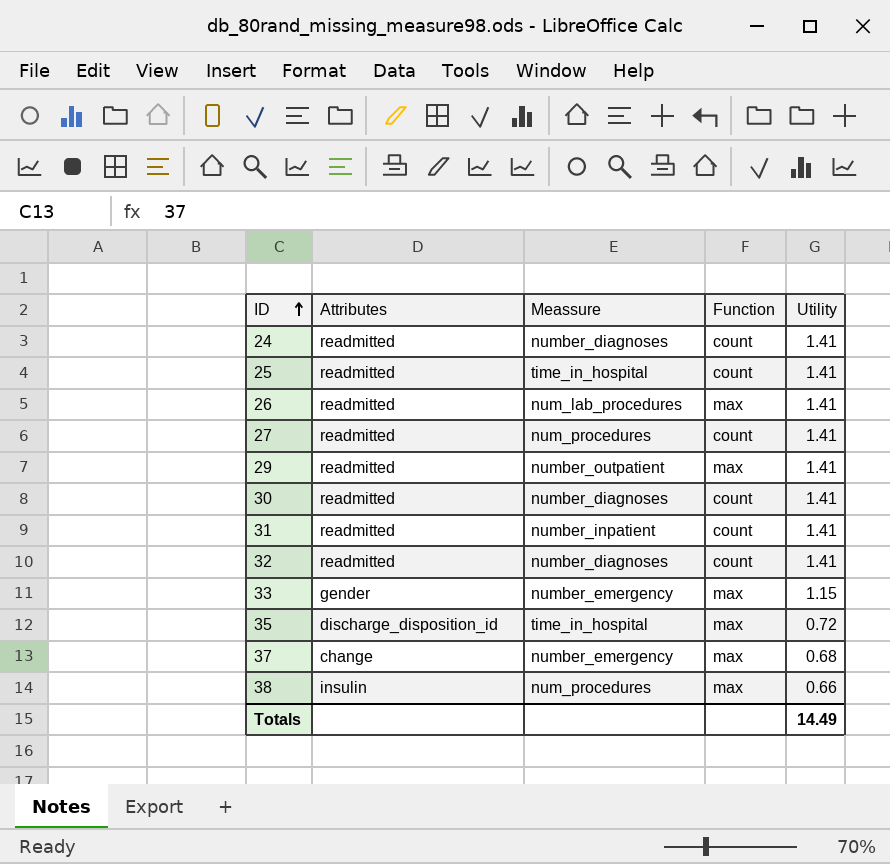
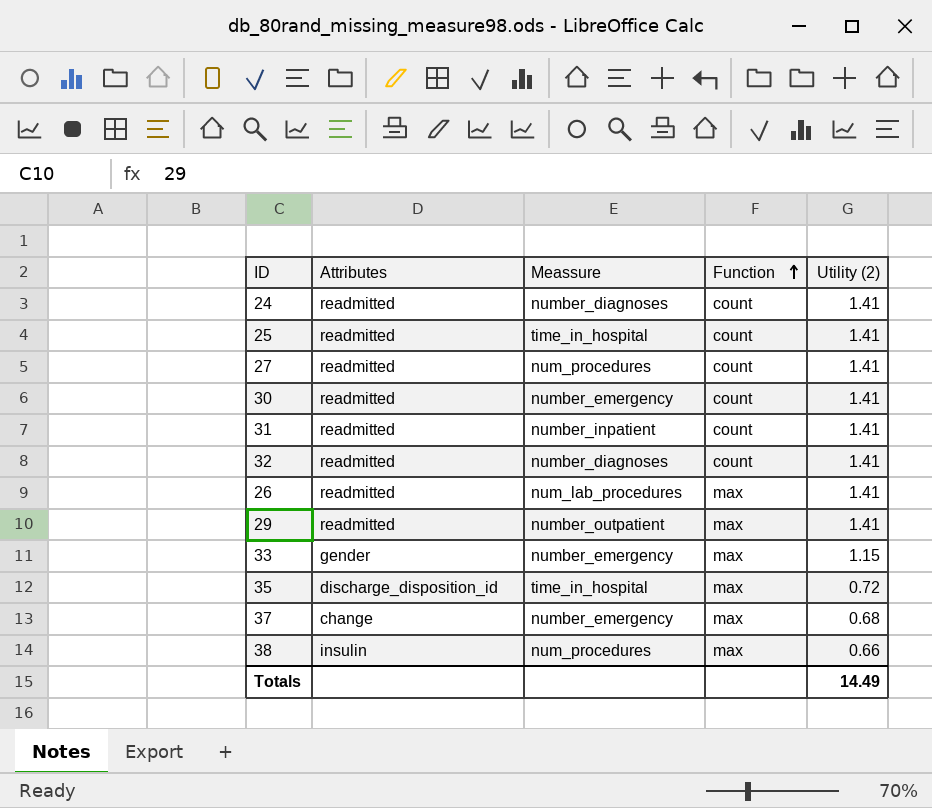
row order: ID ascending -> Function ascending
column name: Utility -> Utility (2)
30 | Meassure: number_diagnoses -> number_emergency

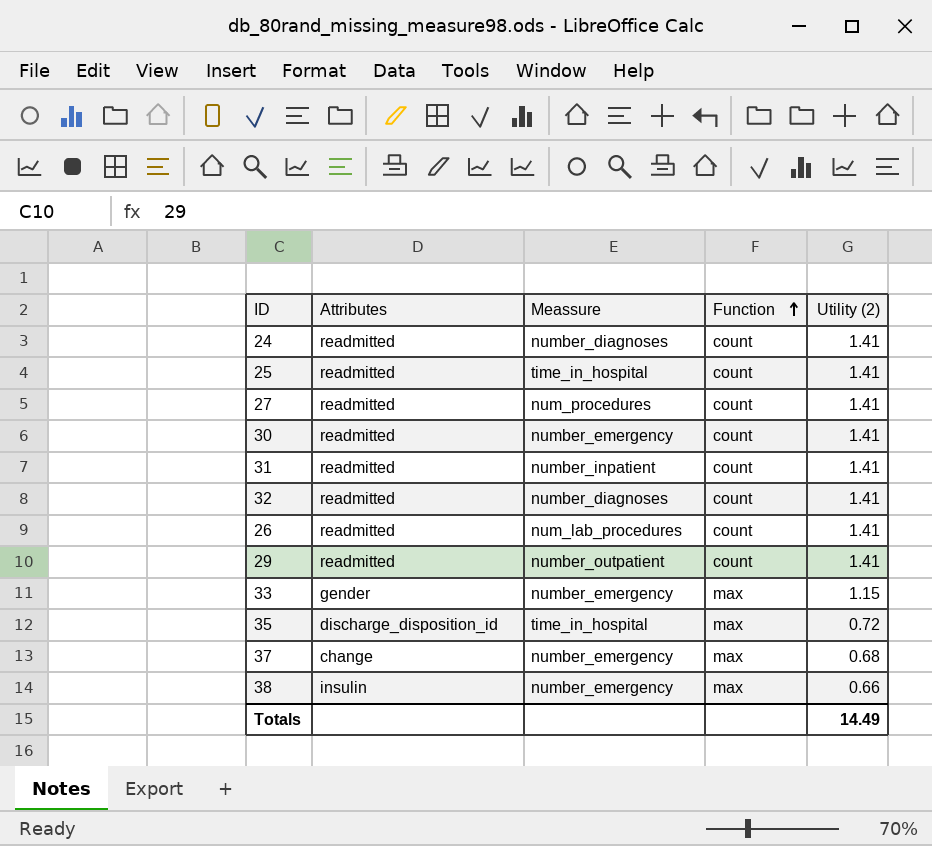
26 | Function: max -> count
29 | Function: max -> count
38 | Meassure: num_procedures -> number_emergency

